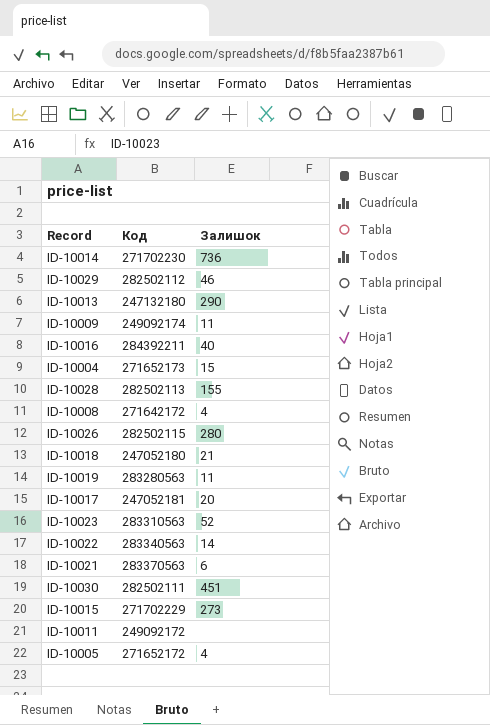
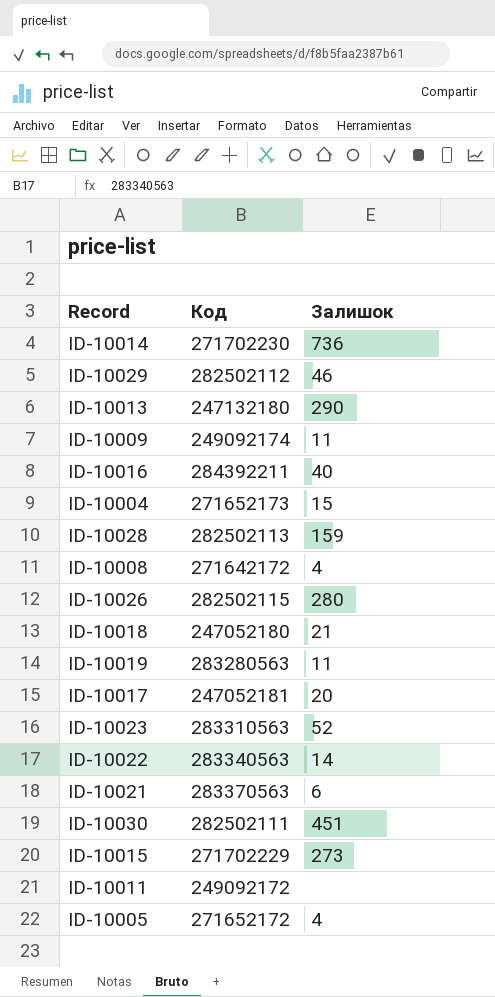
ID-10028 | Залишок: 155 -> 159

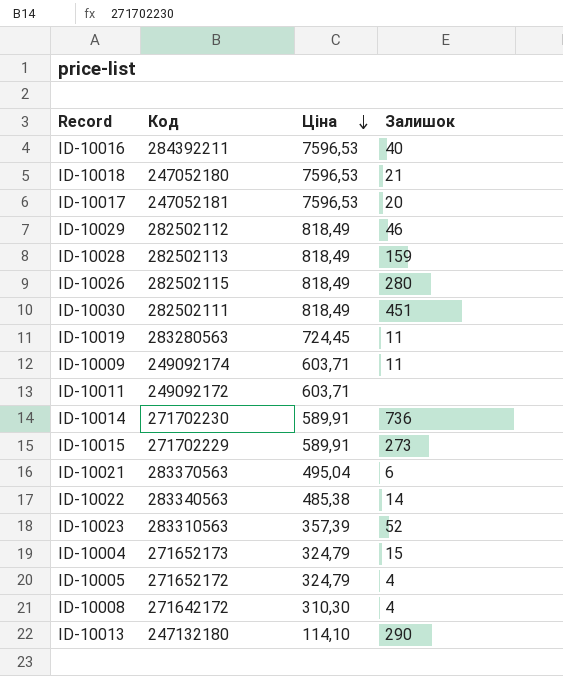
row order: none -> Ціна descending
column Ціна | position: none -> 3

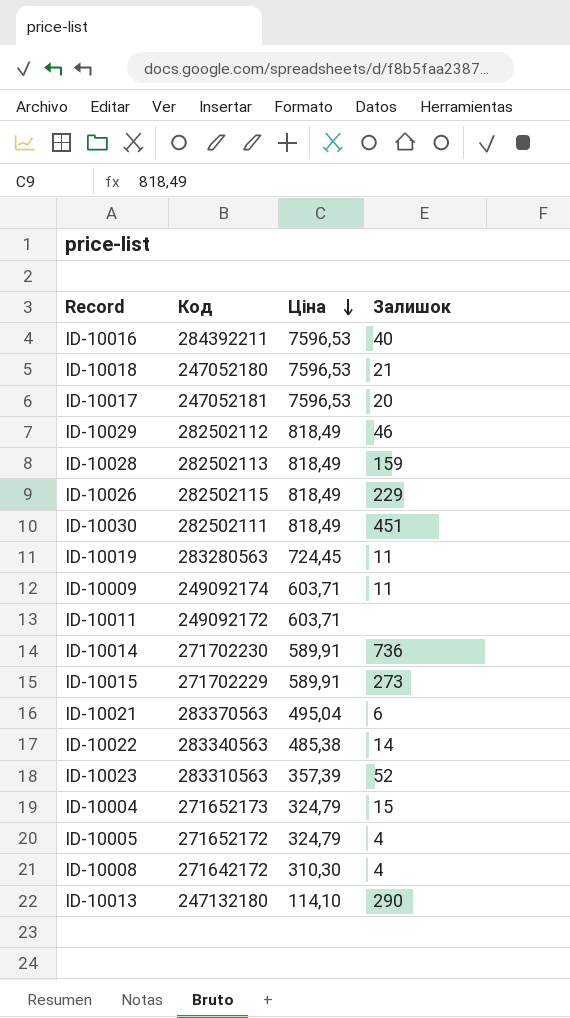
ID-10026 | Залишок: 280 -> 229

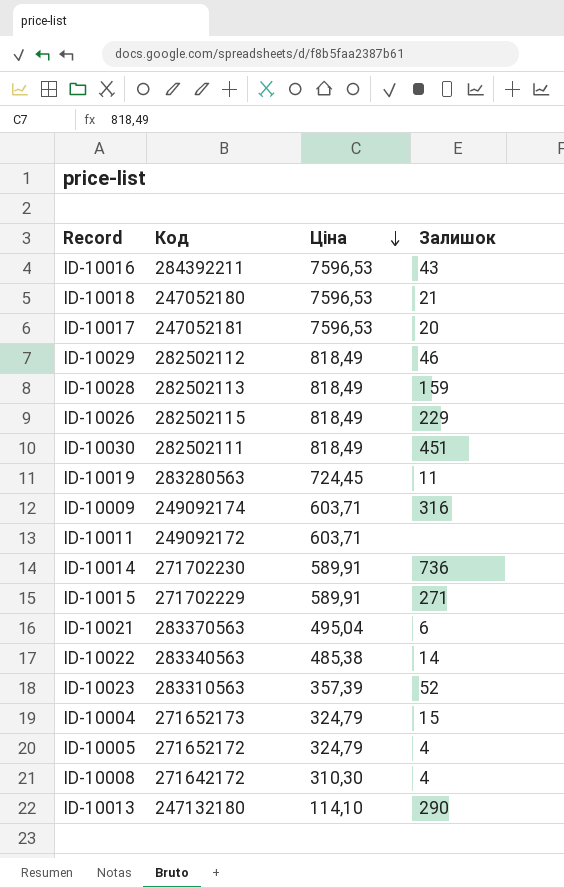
ID-10016 | Залишок: 40 -> 43
ID-10009 | Залишок: 11 -> 316
ID-10015 | Залишок: 273 -> 271

